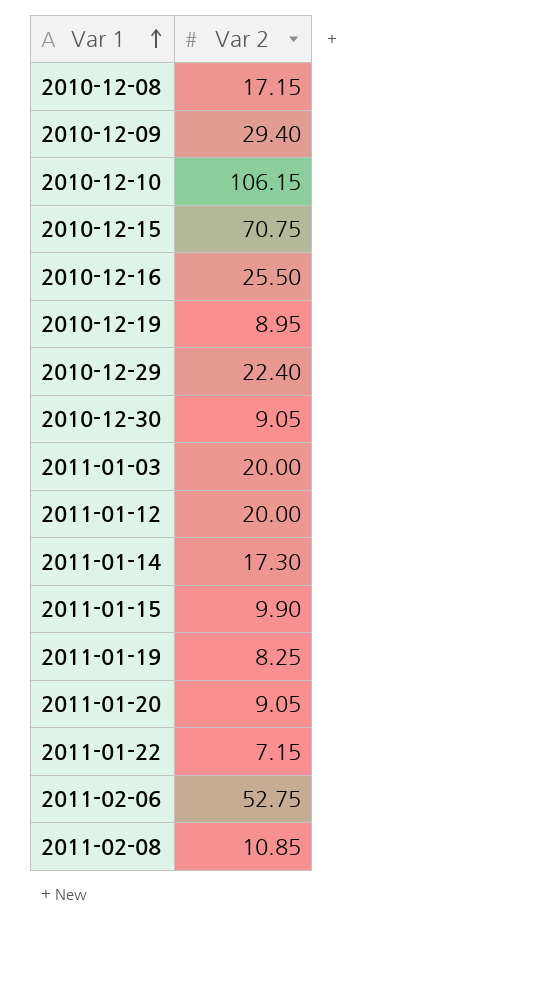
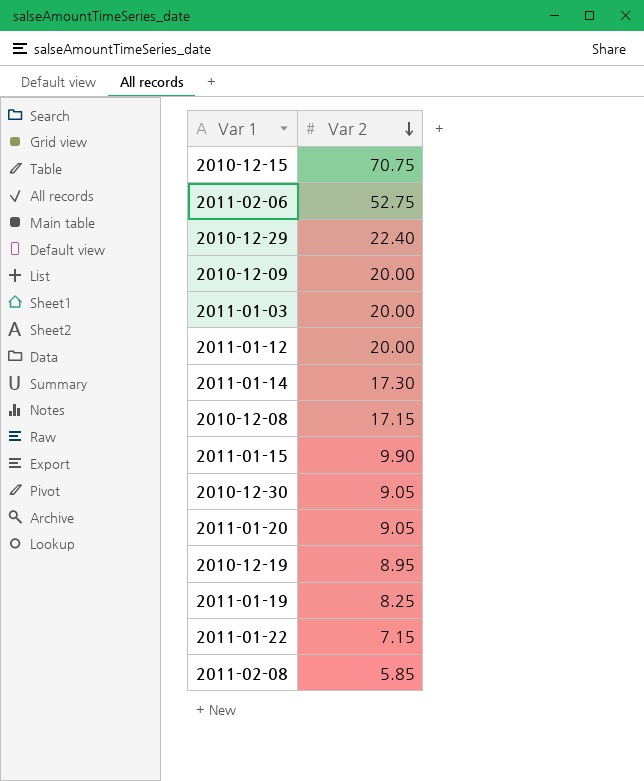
row order: Var 1 ascending -> Var 2 descending
row 2010-12-10: 106.15 -> none
row 2010-12-16: 25.50 -> none
2010-12-09 | Var 2: 29.40 -> 20.00
2011-02-08 | Var 2: 10.85 -> 5.85

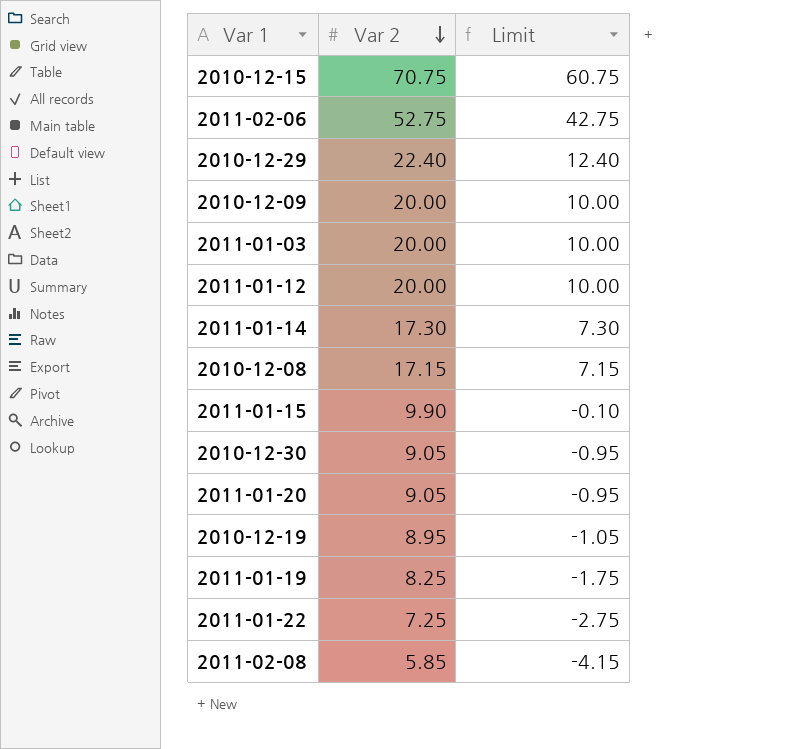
column Limit | formula: none -> [Var 2] - 10
2011-01-22 | Var 2: 7.15 -> 7.25

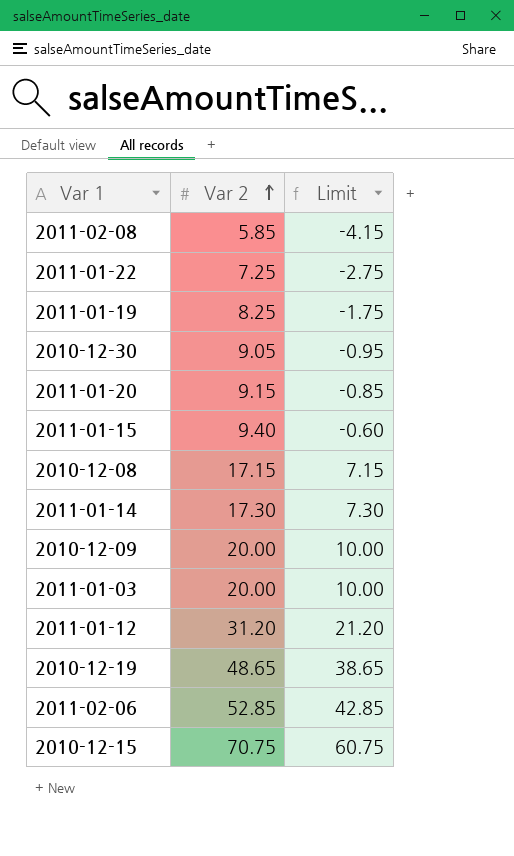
row order: Var 2 descending -> Var 2 ascending
row 2010-12-29: 22.40 | 12.40 -> none
2011-01-20 | Var 2: 9.05 -> 9.15
2011-01-20 | Limit: -0.95 -> -0.85
2011-01-15 | Var 2: 9.90 -> 9.40
2011-01-15 | Limit: -0.10 -> -0.60
2011-01-12 | Var 2: 20.00 -> 31.20
2011-01-12 | Limit: 10.00 -> 21.20
2010-12-19 | Var 2: 8.95 -> 48.65
2010-12-19 | Limit: -1.05 -> 38.65
2011-02-06 | Var 2: 52.75 -> 52.85
2011-02-06 | Limit: 42.75 -> 42.85

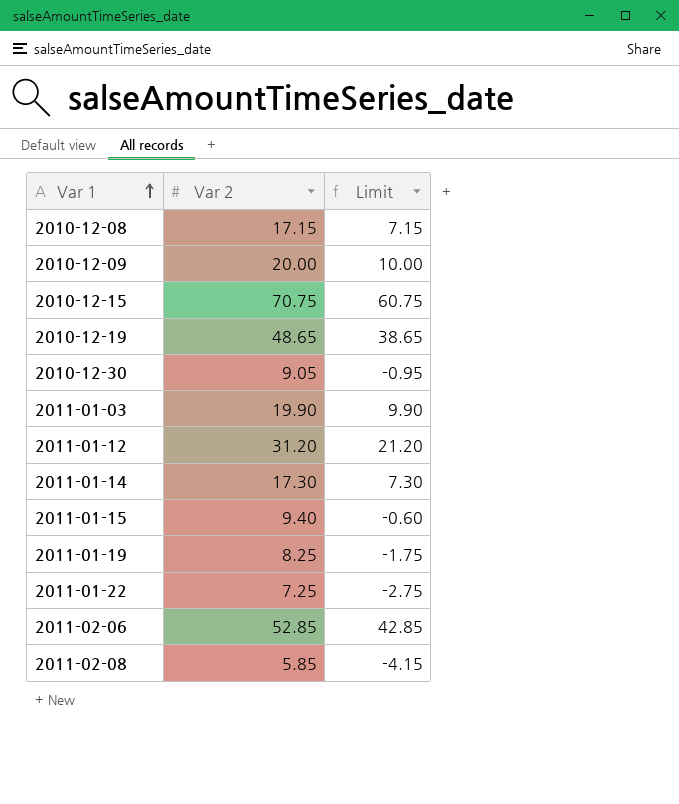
row order: Var 2 ascending -> Var 1 ascending
row 2011-01-20: 9.15 | -0.85 -> none
2011-01-03 | Var 2: 20.00 -> 19.90
2011-01-03 | Limit: 10.00 -> 9.90

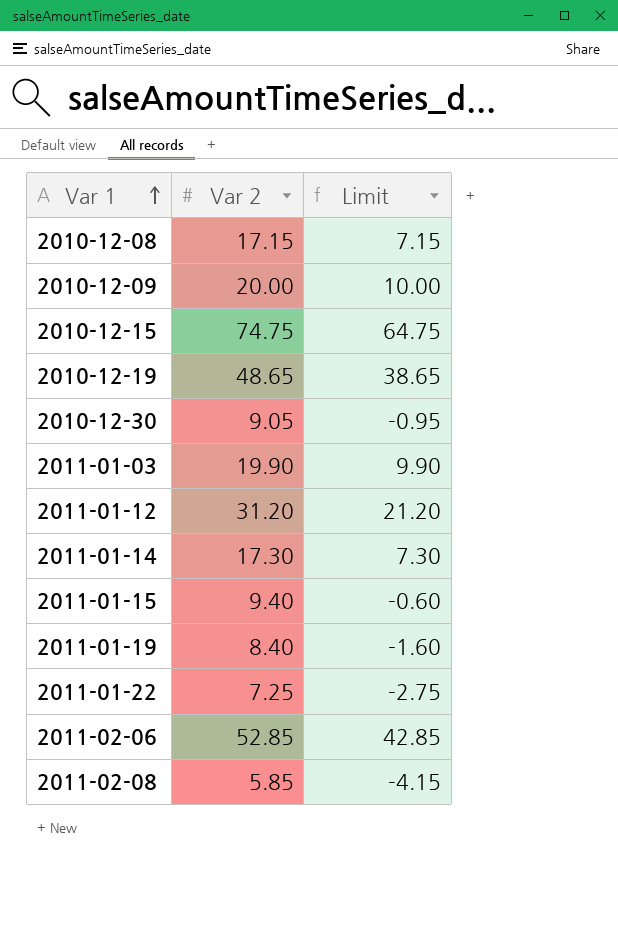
2010-12-15 | Var 2: 70.75 -> 74.75
2010-12-15 | Limit: 60.75 -> 64.75
2011-01-19 | Var 2: 8.25 -> 8.40
2011-01-19 | Limit: -1.75 -> -1.60

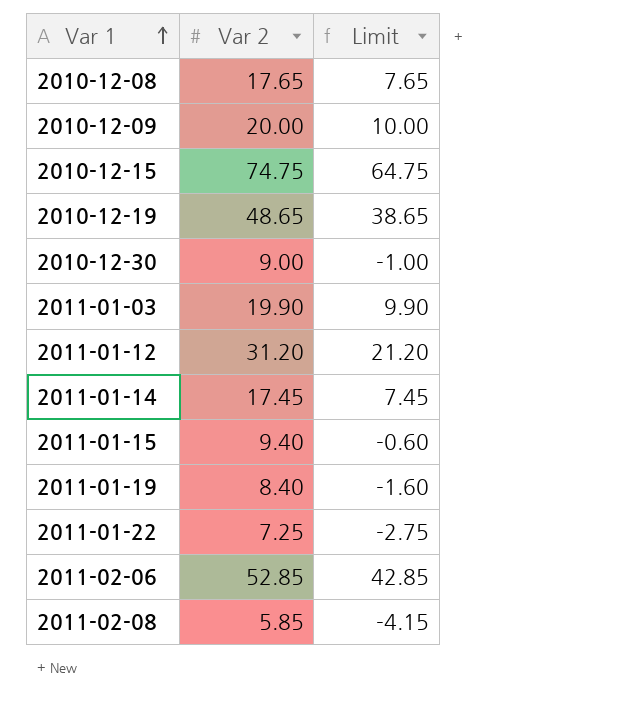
2010-12-08 | Var 2: 17.15 -> 17.65
2010-12-08 | Limit: 7.15 -> 7.65
2010-12-30 | Var 2: 9.05 -> 9.00
2010-12-30 | Limit: -0.95 -> -1.00
2011-01-14 | Var 2: 17.30 -> 17.45
2011-01-14 | Limit: 7.30 -> 7.45

